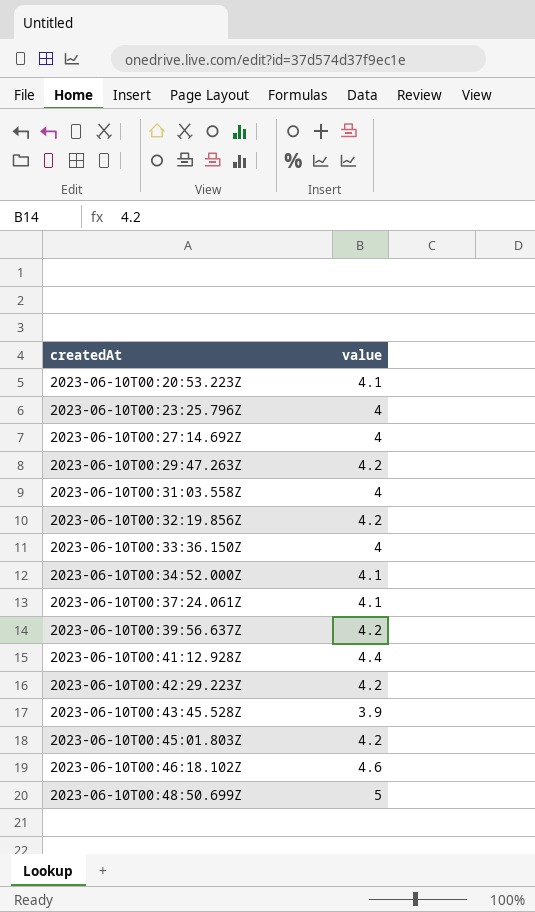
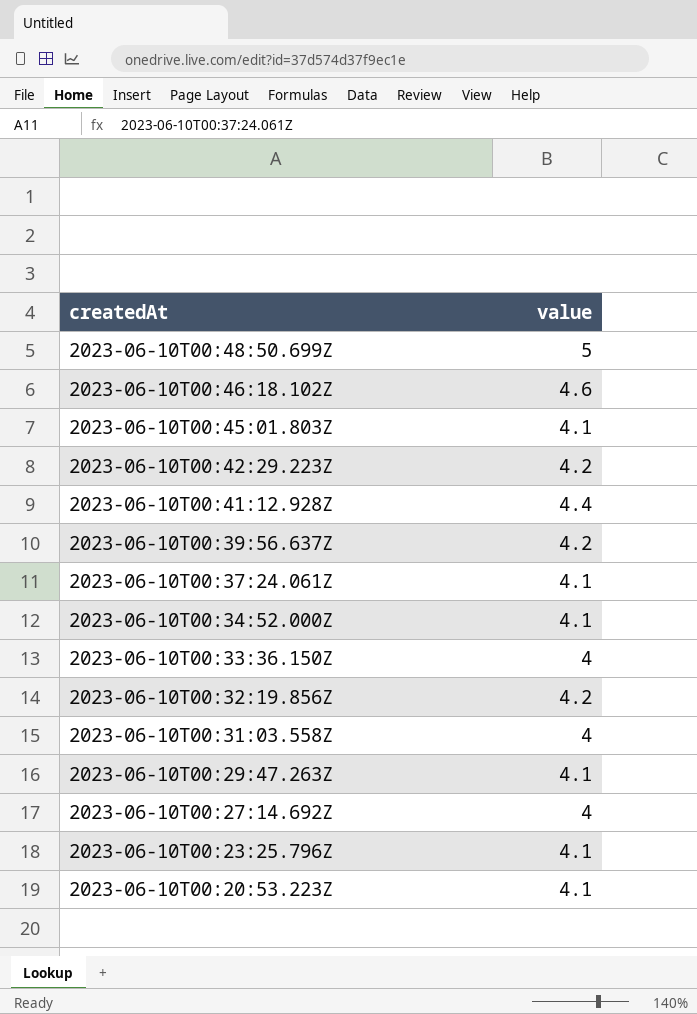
row order: createdAt ascending -> createdAt descending
row 2023-06-10T00:43:45.528Z: 3.9 -> none
2023-06-10T00:45:01.803Z | value: 4.2 -> 4.1
2023-06-10T00:29:47.263Z | value: 4.2 -> 4.1
2023-06-10T00:23:25.796Z | value: 4 -> 4.1

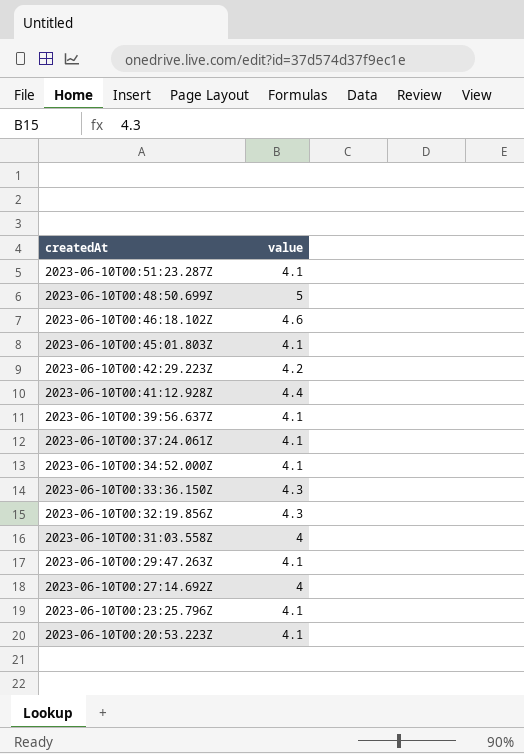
row 2023-06-10T00:51:23.287Z: none -> 4.1
2023-06-10T00:39:56.637Z | value: 4.2 -> 4.1
2023-06-10T00:33:36.150Z | value: 4 -> 4.3
2023-06-10T00:32:19.856Z | value: 4.2 -> 4.3

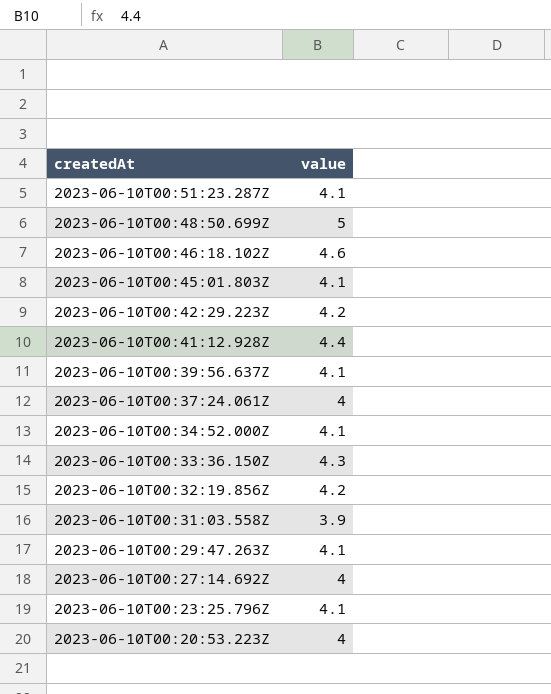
2023-06-10T00:37:24.061Z | value: 4.1 -> 4
2023-06-10T00:32:19.856Z | value: 4.3 -> 4.2
2023-06-10T00:31:03.558Z | value: 4 -> 3.9
2023-06-10T00:20:53.223Z | value: 4.1 -> 4

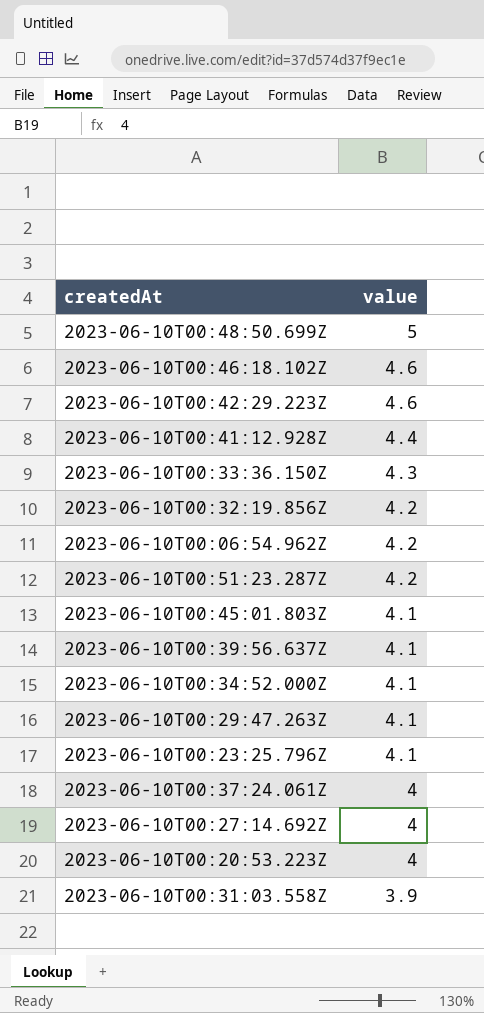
row order: createdAt descending -> value descending
2023-06-10T00:42:29.223Z | value: 4.2 -> 4.6
row 2023-06-10T00:06:54.962Z: none -> 4.2
2023-06-10T00:51:23.287Z | value: 4.1 -> 4.2

